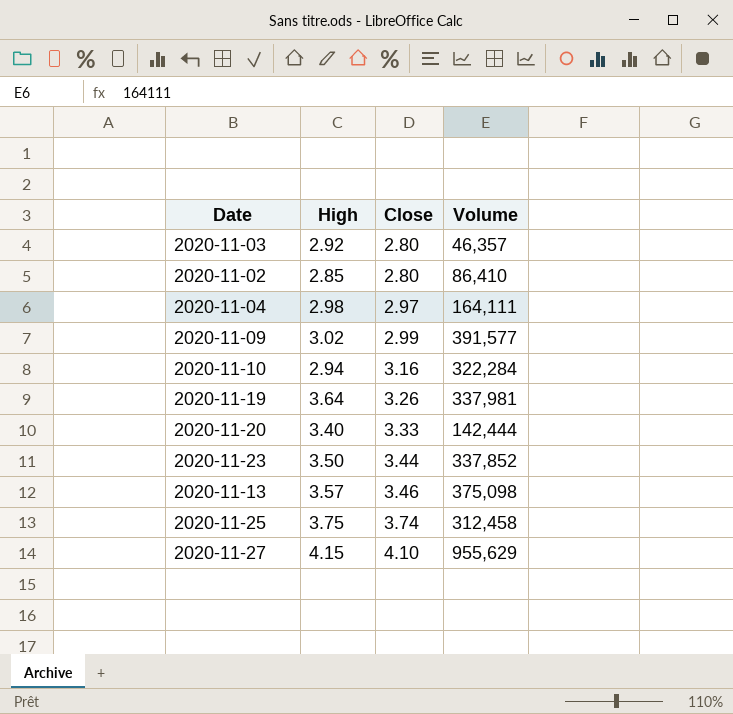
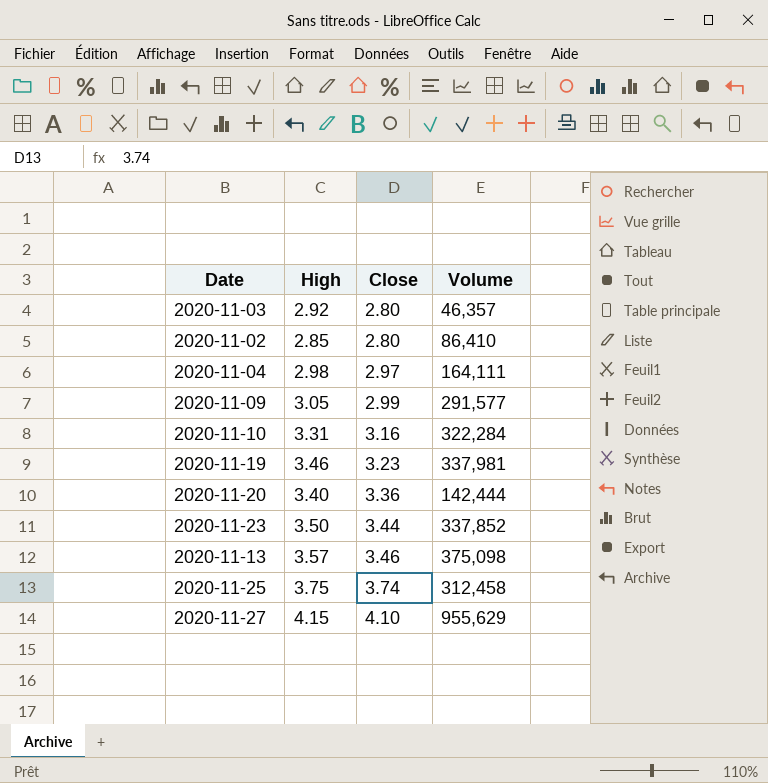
2020-11-09 | High: 3.02 -> 3.05
2020-11-09 | Volume: 391,577 -> 291,577
2020-11-10 | High: 2.94 -> 3.31
2020-11-19 | High: 3.64 -> 3.46
2020-11-19 | Close: 3.26 -> 3.23
2020-11-20 | Close: 3.33 -> 3.36

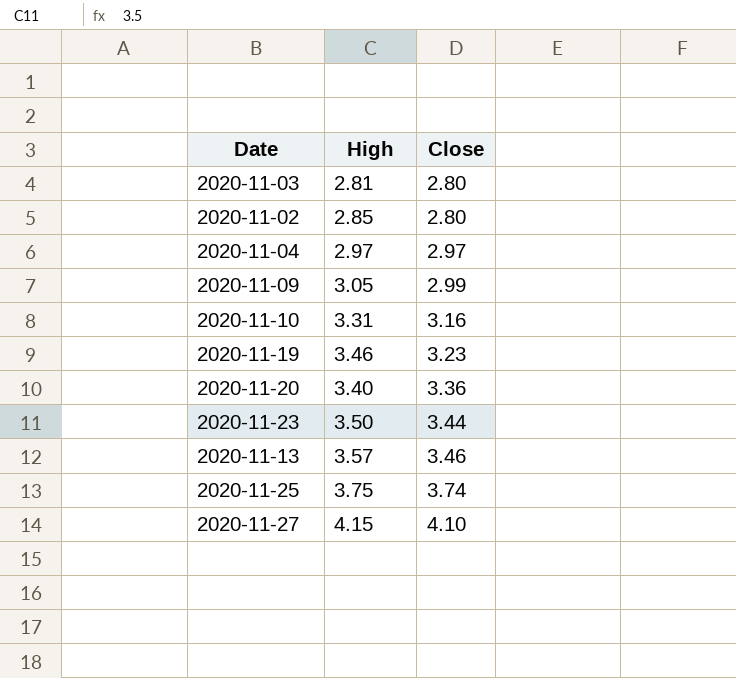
column Volume | position: 4 -> none
2020-11-03 | High: 2.92 -> 2.81
2020-11-04 | High: 2.98 -> 2.97

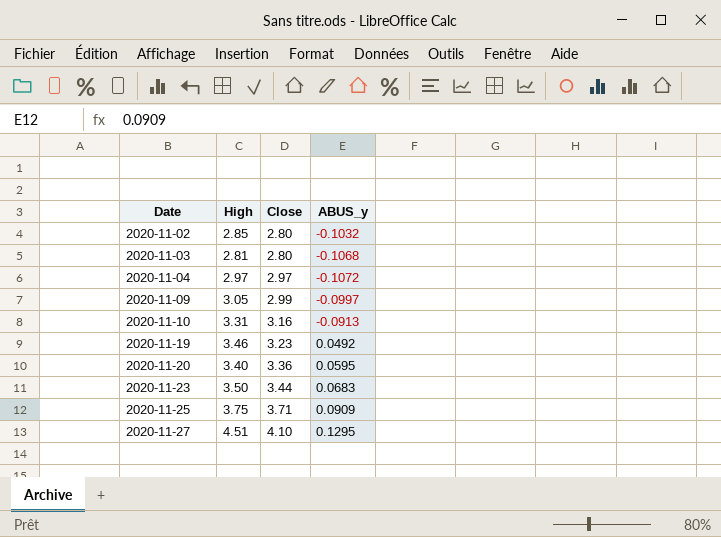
row order: Close ascending -> Date ascending
column ABUS_y | position: none -> 4
row 2020-11-13: 3.57 | 3.46 -> none
2020-11-25 | Close: 3.74 -> 3.71
2020-11-27 | High: 4.15 -> 4.51

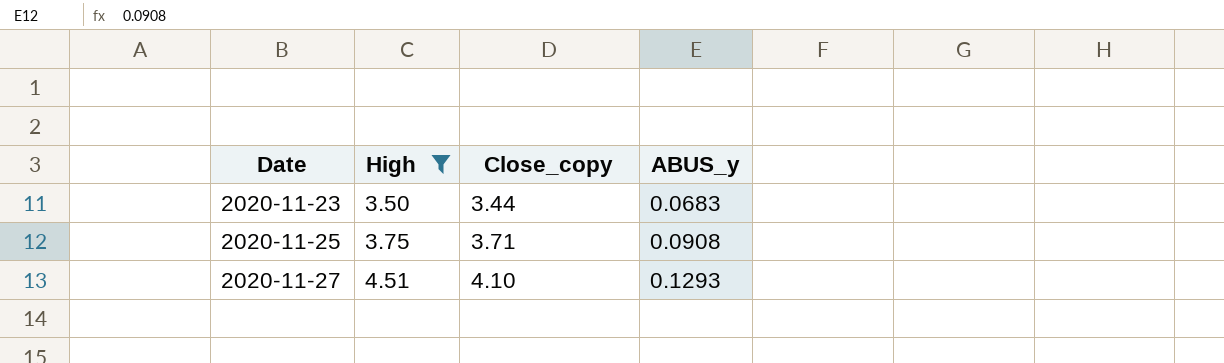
filter: none -> High >= 3.50
column name: Close -> Close_copy
2020-11-25 | ABUS_y: 0.0909 -> 0.0908
2020-11-27 | ABUS_y: 0.1295 -> 0.1293

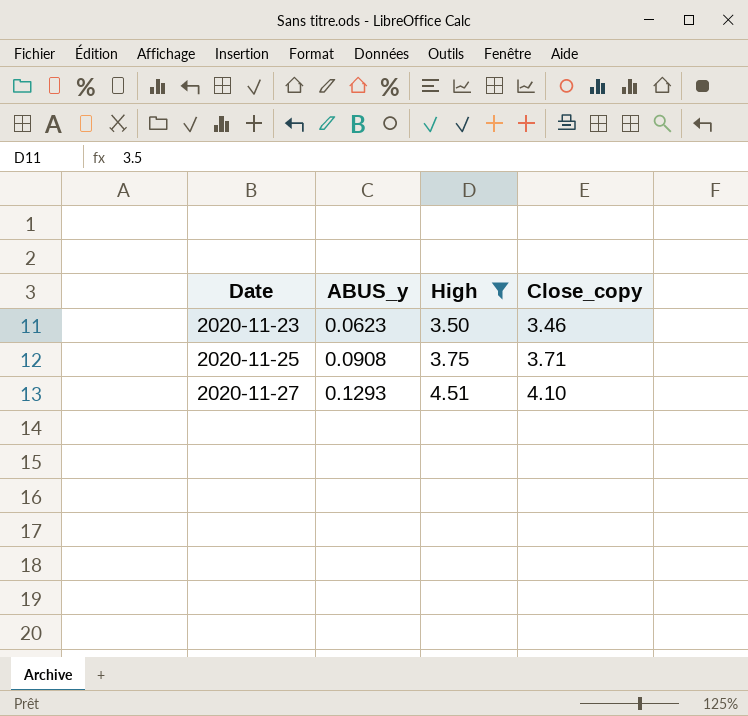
column ABUS_y | position: 4 -> 2
2020-11-23 | ABUS_y: 0.0683 -> 0.0623
2020-11-23 | Close_copy: 3.44 -> 3.46

